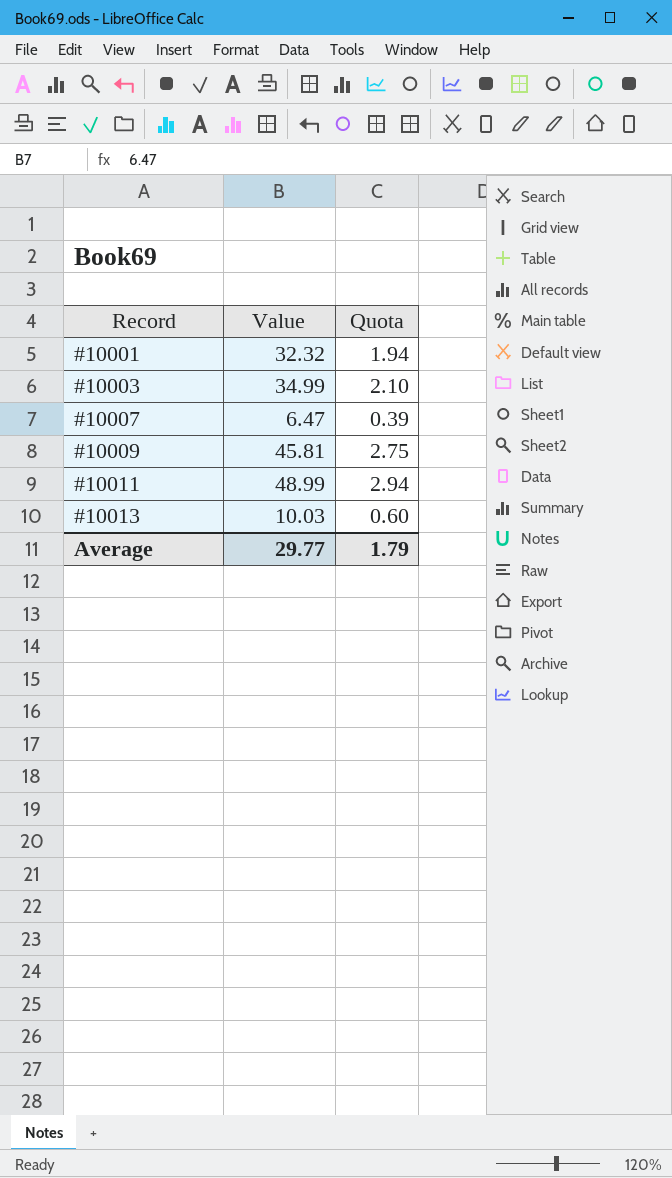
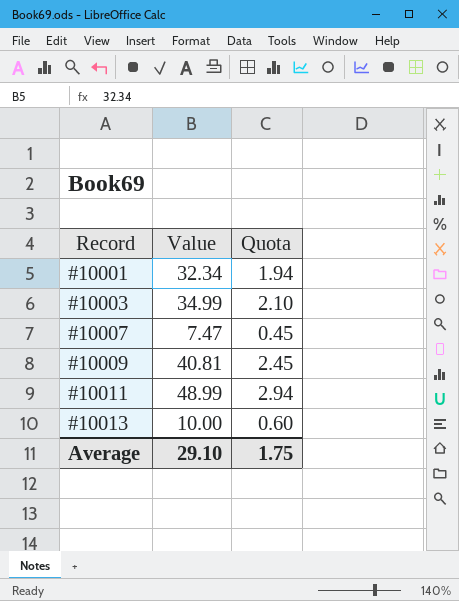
#10001 | Value: 32.32 -> 32.34
#10007 | Value: 6.47 -> 7.47
#10007 | Quota: 0.39 -> 0.45
#10009 | Value: 45.81 -> 40.81
#10009 | Quota: 2.75 -> 2.45
#10013 | Value: 10.03 -> 10.00
Average | Value: 29.77 -> 29.10
Average | Quota: 1.79 -> 1.75

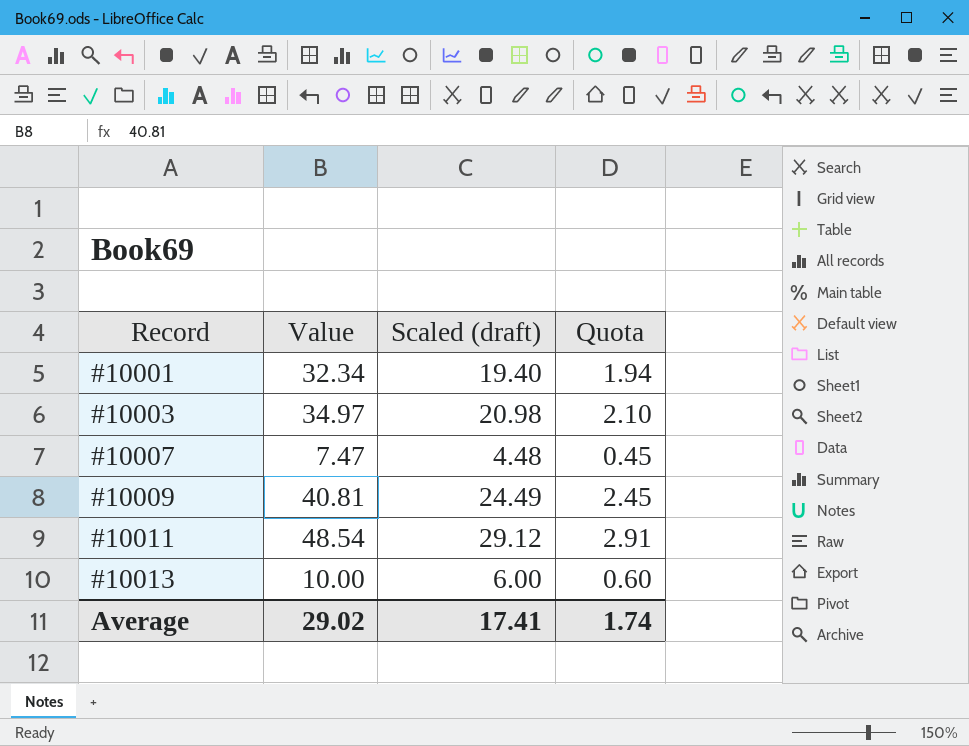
column Scaled (draft) | formula: none -> [Value] * 0.6
#10003 | Value: 34.99 -> 34.97
#10011 | Value: 48.99 -> 48.54
#10011 | Quota: 2.94 -> 2.91
Average | Value: 29.10 -> 29.02
Average | Quota: 1.75 -> 1.74

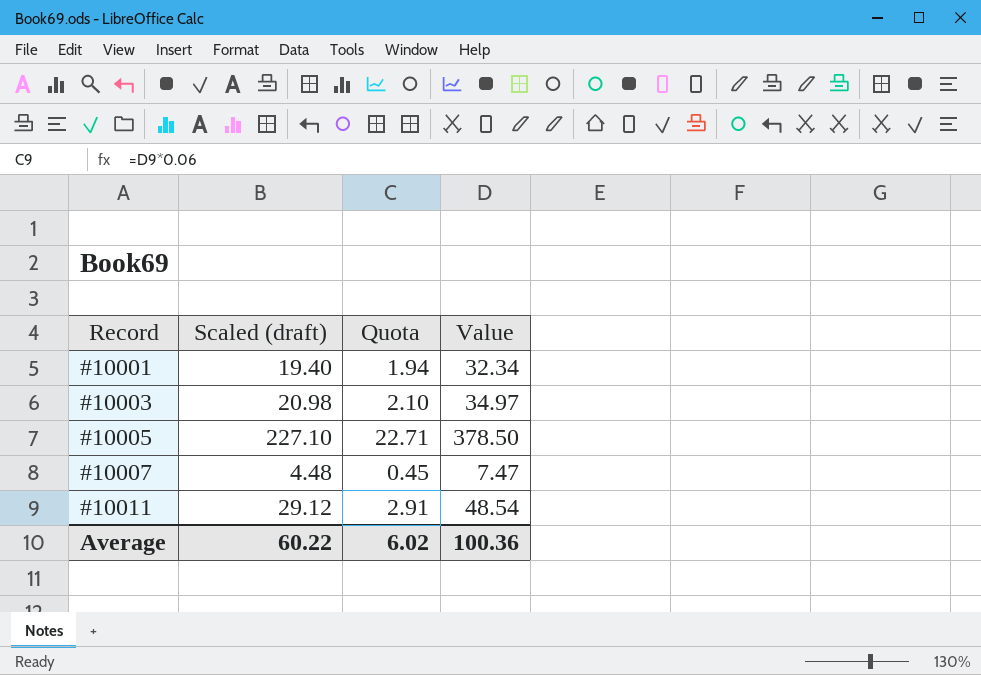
column Value | position: 2 -> 4
row #10009: 40.81 | 24.49 | 2.45 -> none
row #10013: 10.00 | 6.00 | 0.60 -> none
row #10005: none -> 227.10 | 22.71 | 378.50
Average | Scaled (draft): 17.41 -> 60.22
Average | Quota: 1.74 -> 6.02
Average | Value: 29.02 -> 100.36

